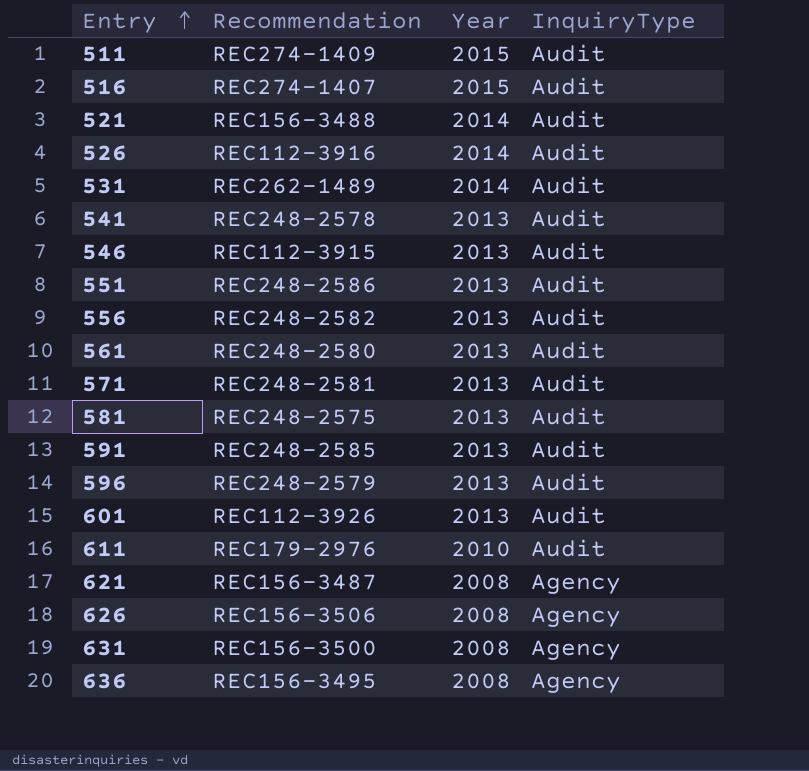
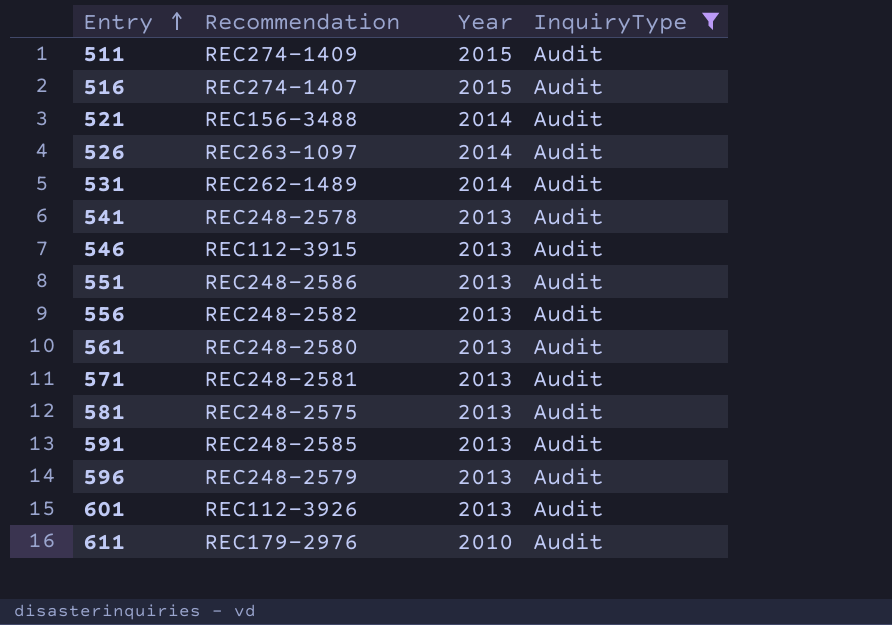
filter: none -> InquiryType = Audit
526 | Recommendation: REC112-3916 -> REC263-1097

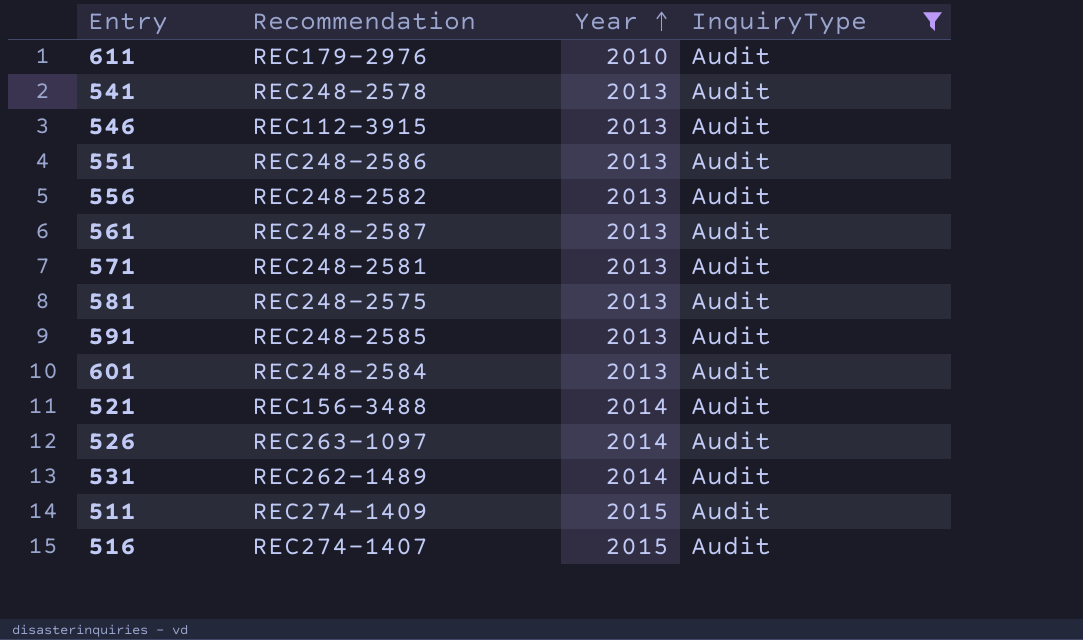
row order: Entry ascending -> Year ascending
row 596: REC248-2579 | 2013 | Audit -> none
561 | Recommendation: REC248-2580 -> REC248-2587
601 | Recommendation: REC112-3926 -> REC248-2584

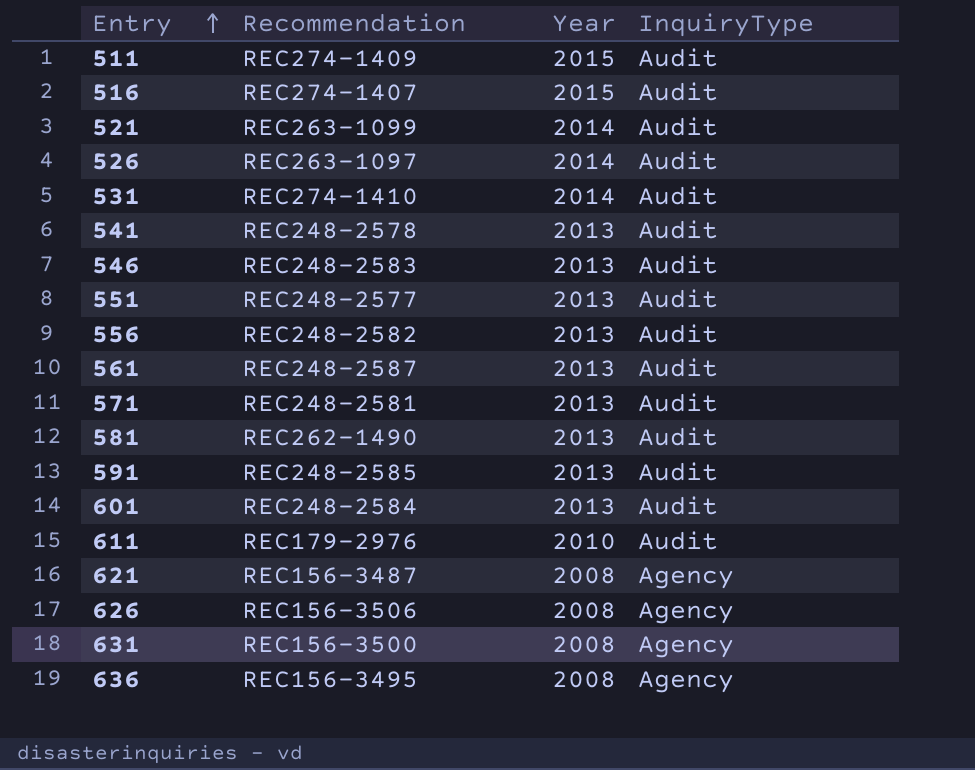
filter: InquiryType = Audit -> none
row order: Year ascending -> Entry ascending
521 | Recommendation: REC156-3488 -> REC263-1099
531 | Recommendation: REC262-1489 -> REC274-1410
546 | Recommendation: REC112-3915 -> REC248-2583
551 | Recommendation: REC248-2586 -> REC248-2577
581 | Recommendation: REC248-2575 -> REC262-1490

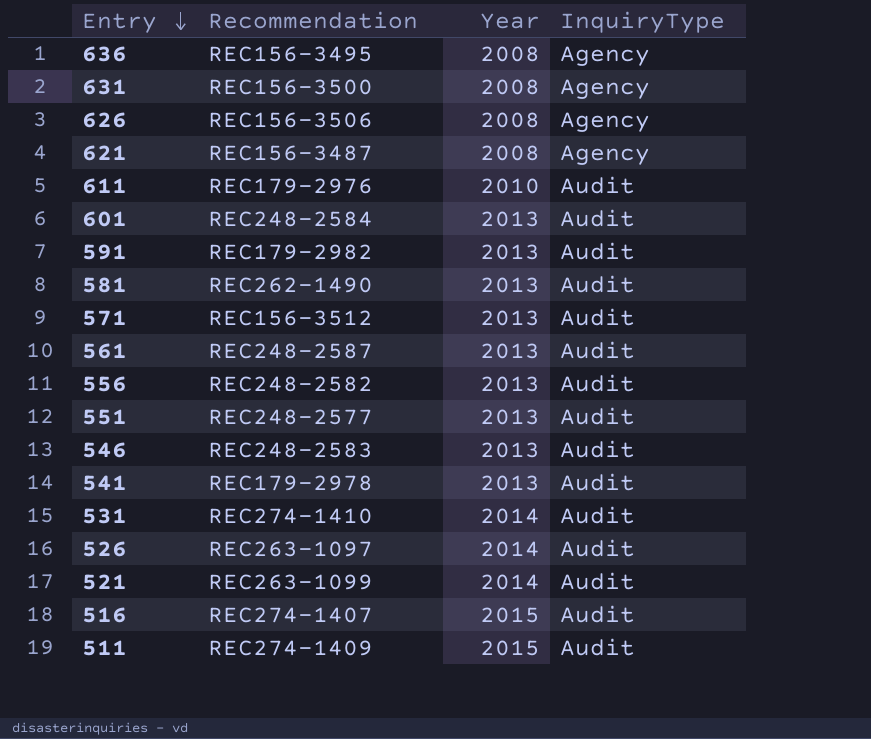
row order: Entry ascending -> Entry descending
591 | Recommendation: REC248-2585 -> REC179-2982
571 | Recommendation: REC248-2581 -> REC156-3512
541 | Recommendation: REC248-2578 -> REC179-2978

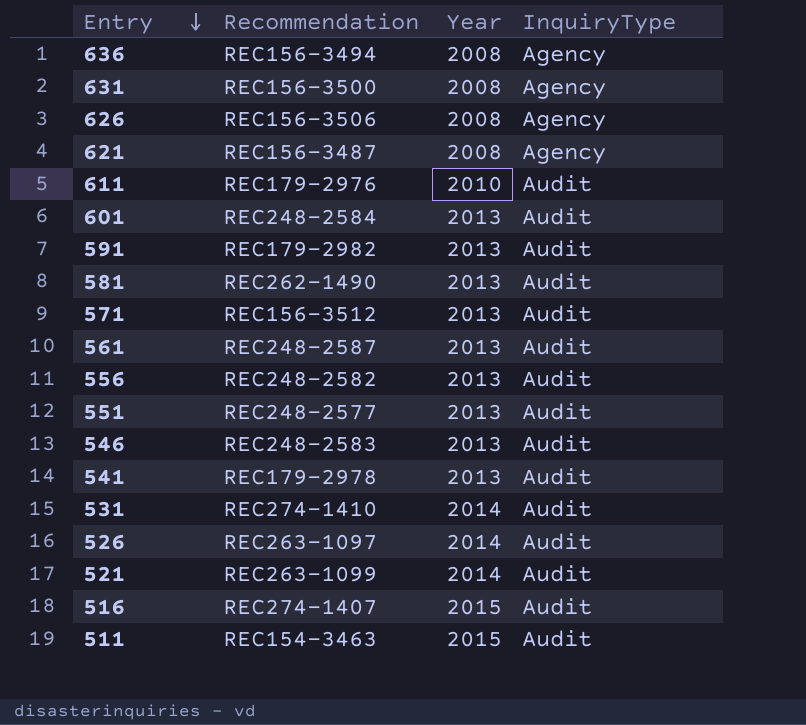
636 | Recommendation: REC156-3495 -> REC156-3494
511 | Recommendation: REC274-1409 -> REC154-3463

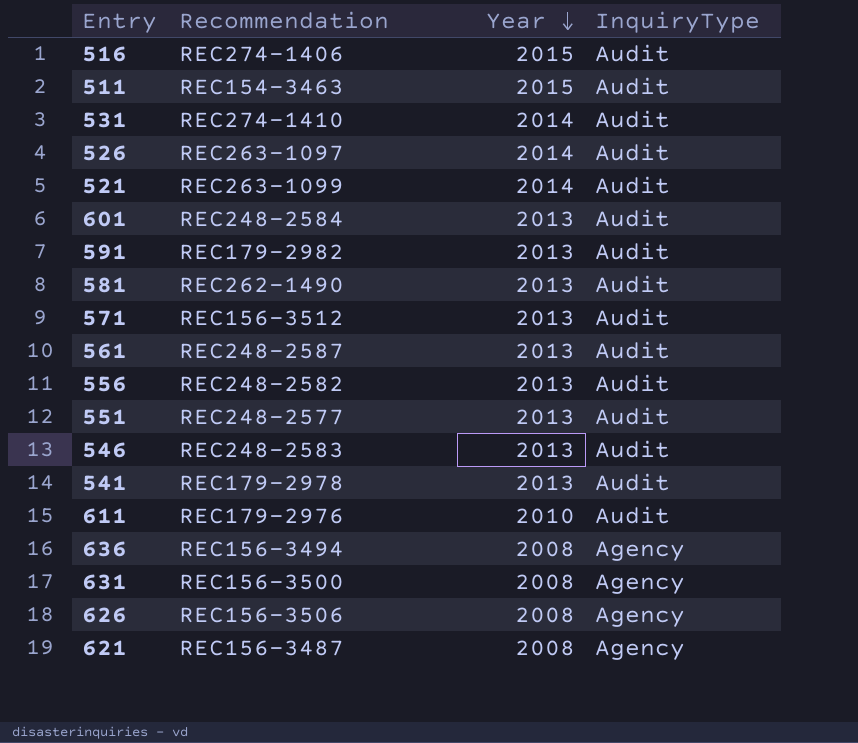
row order: Entry descending -> Year descending
516 | Recommendation: REC274-1407 -> REC274-1406

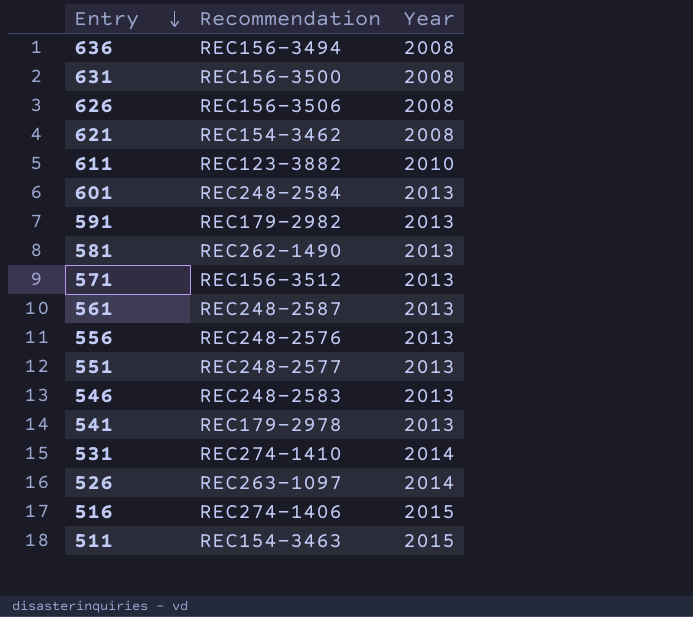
row order: Year descending -> Entry descending
column InquiryType | position: 4 -> none
row 521: REC263-1099 | 2014 | Audit -> none
621 | Recommendation: REC156-3487 -> REC154-3462
611 | Recommendation: REC179-2976 -> REC123-3882
556 | Recommendation: REC248-2582 -> REC248-2576

